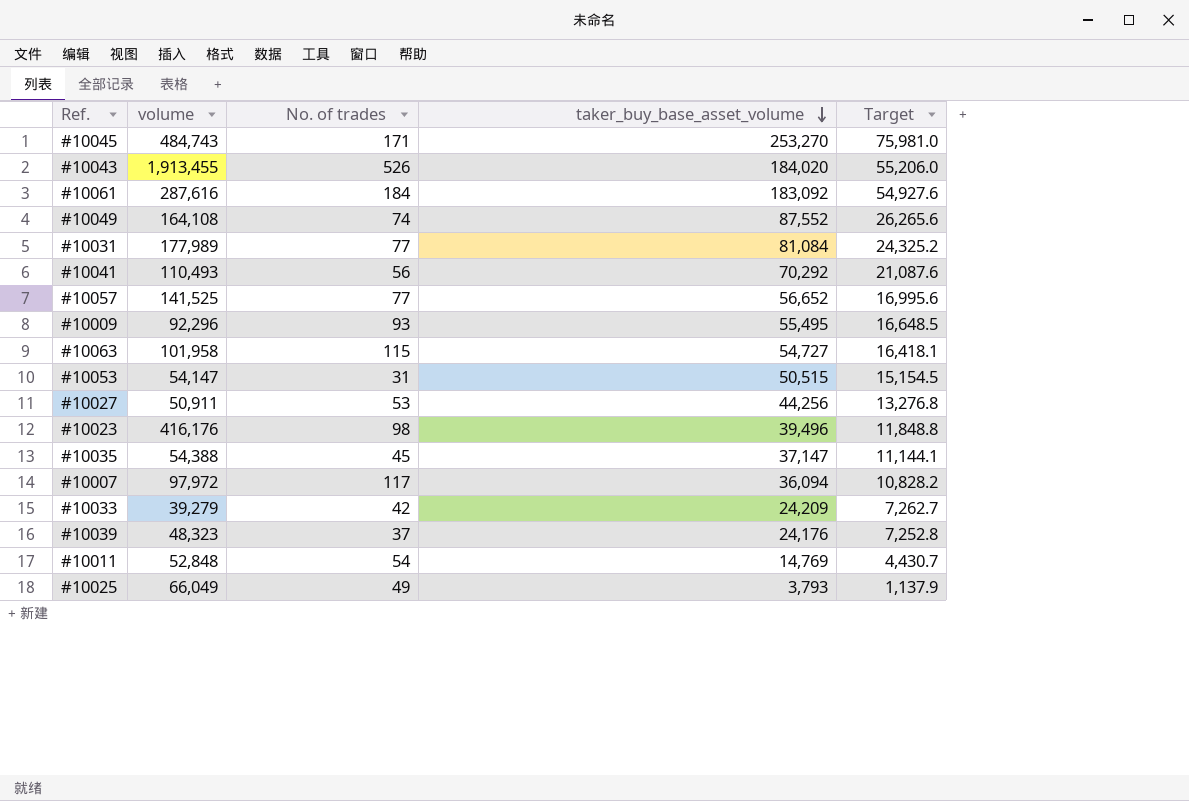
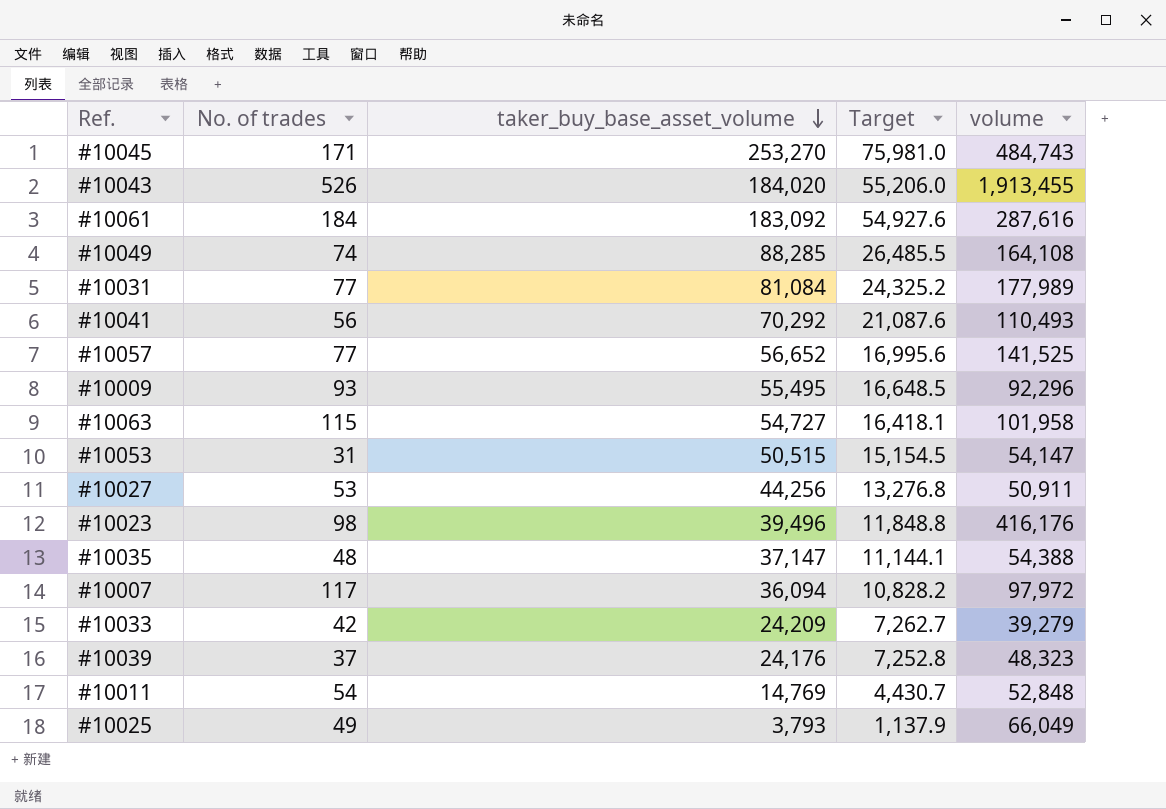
column volume | position: 2 -> 5
#10049 | taker_buy_base_asset_volume: 87,552 -> 88,285
#10049 | Target: 26,265.6 -> 26,485.5
#10035 | No. of trades: 45 -> 48

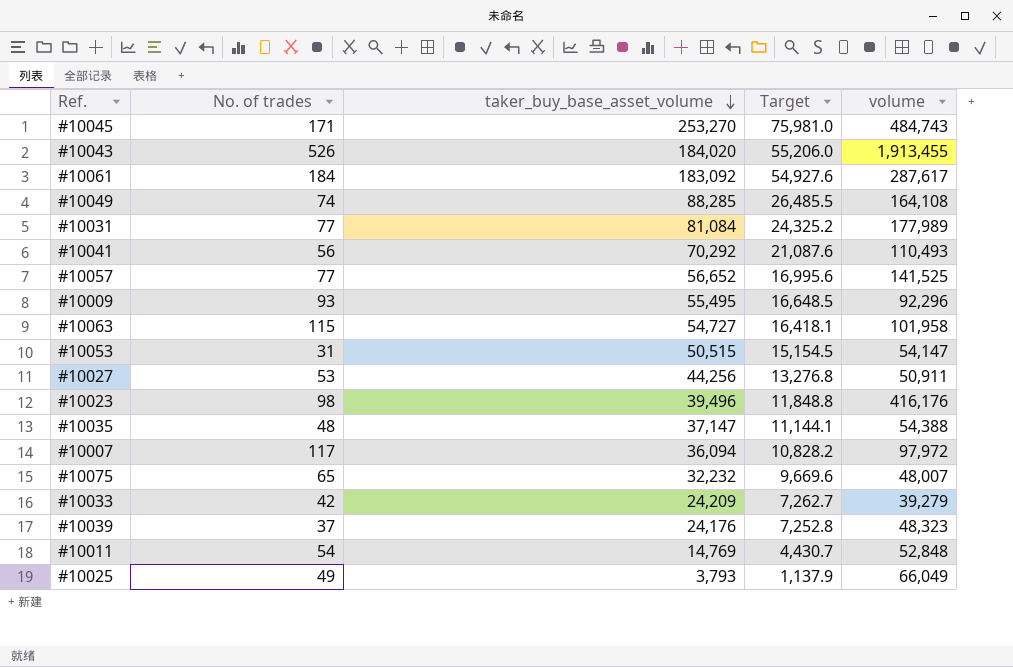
#10061 | volume: 287,616 -> 287,617
row #10075: none -> 65 | 32,232 | 9,669.6 | 48,007

